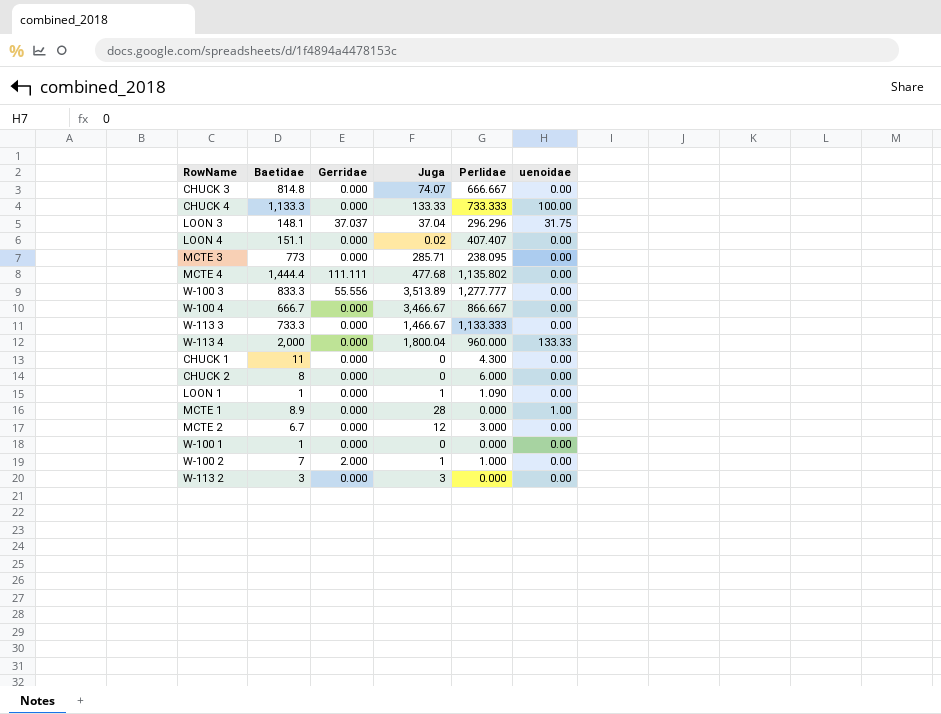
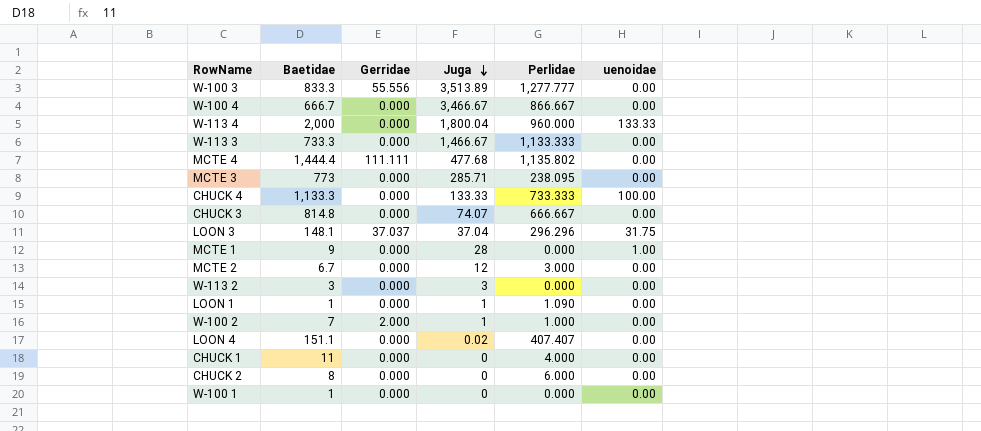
row order: none -> Juga descending
MCTE 1 | Baetidae: 8.9 -> 9
CHUCK 1 | Perlidae: 4.300 -> 4.000

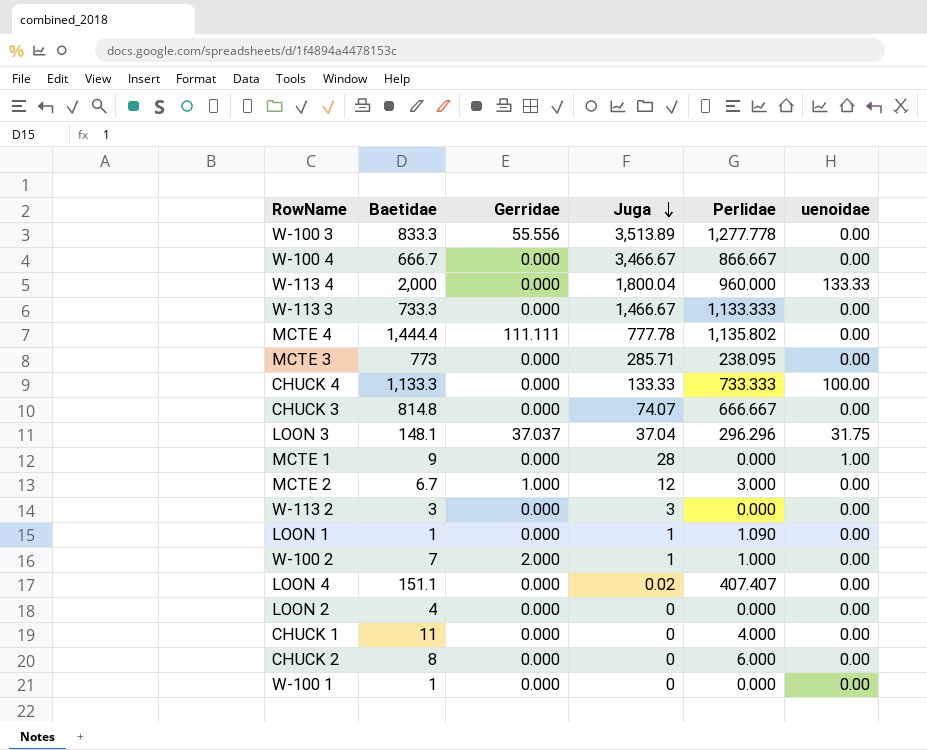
W-100 3 | Perlidae: 1,277.777 -> 1,277.778
MCTE 4 | Juga: 477.68 -> 777.78
MCTE 2 | Gerridae: 0.000 -> 1.000
row LOON 2: none -> 4 | 0.000 | 0 | 0.000 | 0.00

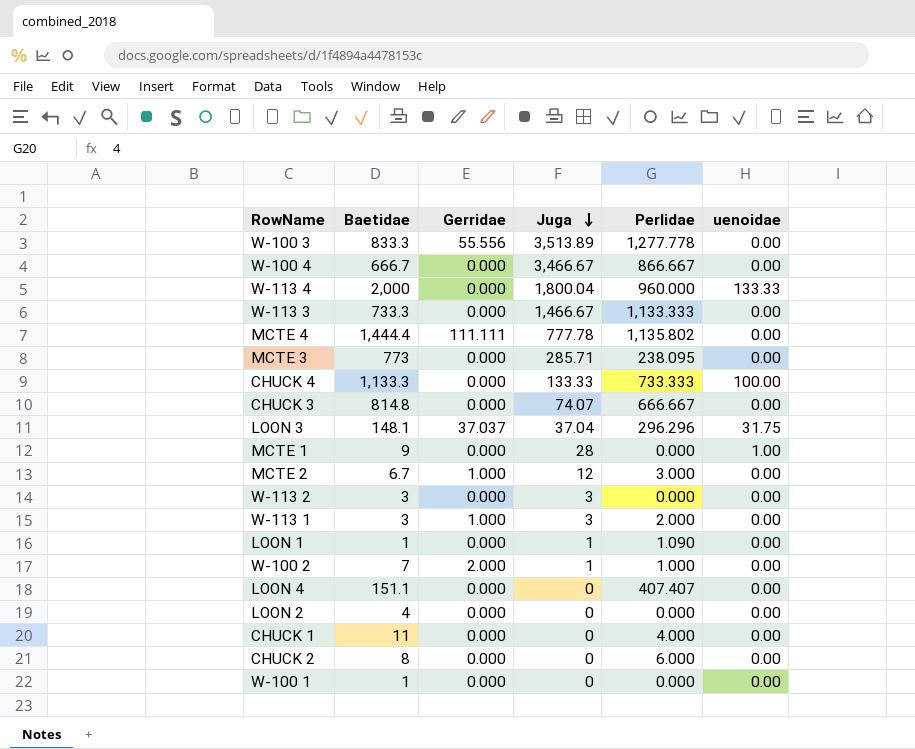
row W-113 1: none -> 3 | 1.000 | 3 | 2.000 | 0.00
LOON 4 | Juga: 0.02 -> 0

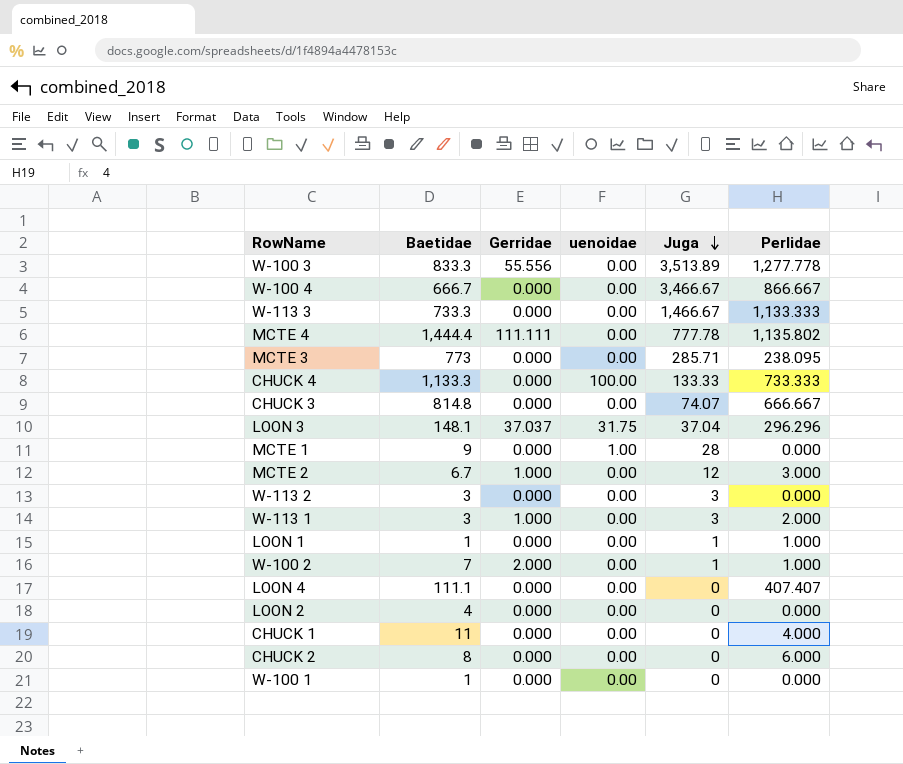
column uenoidae | position: 6 -> 4
row W-113 4: 2,000 | 0.000 | 1,800.04 | 960.000 | 133.33 -> none
LOON 1 | Perlidae: 1.090 -> 1.000
LOON 4 | Baetidae: 151.1 -> 111.1

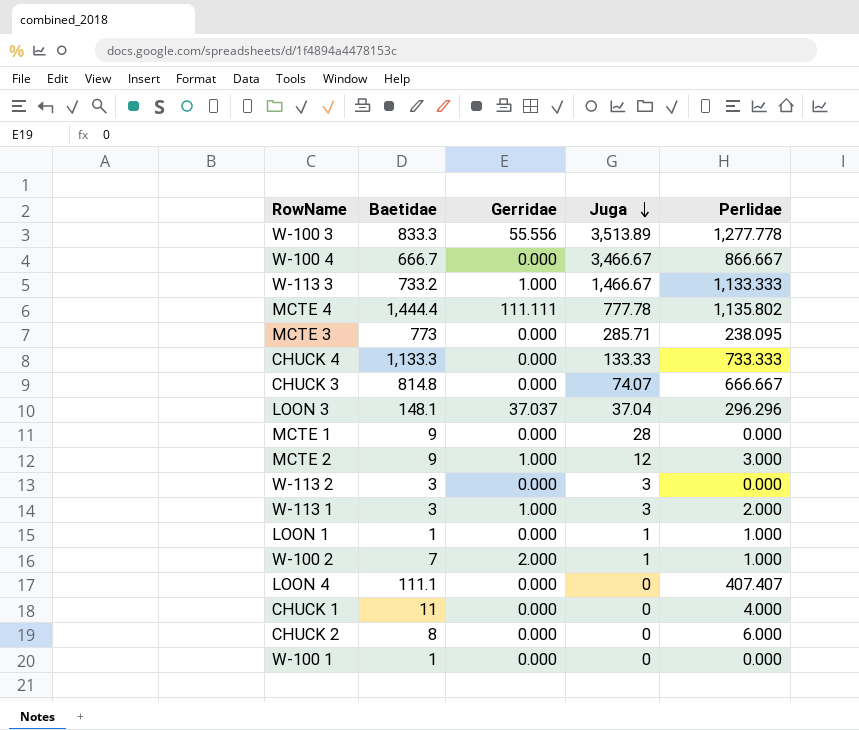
column uenoidae | position: 4 -> none
row LOON 2: 4 | 0.000 | 0.00 | 0 | 0.000 -> none
W-113 3 | Baetidae: 733.3 -> 733.2
W-113 3 | Gerridae: 0.000 -> 1.000
MCTE 2 | Baetidae: 6.7 -> 9

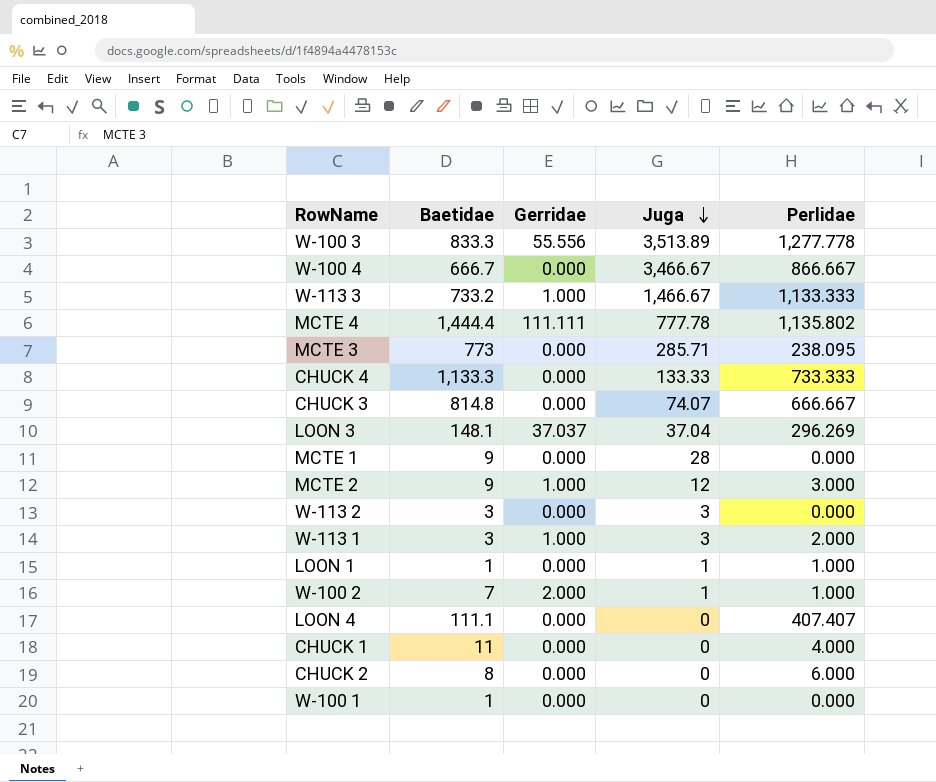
LOON 3 | Perlidae: 296.296 -> 296.269

